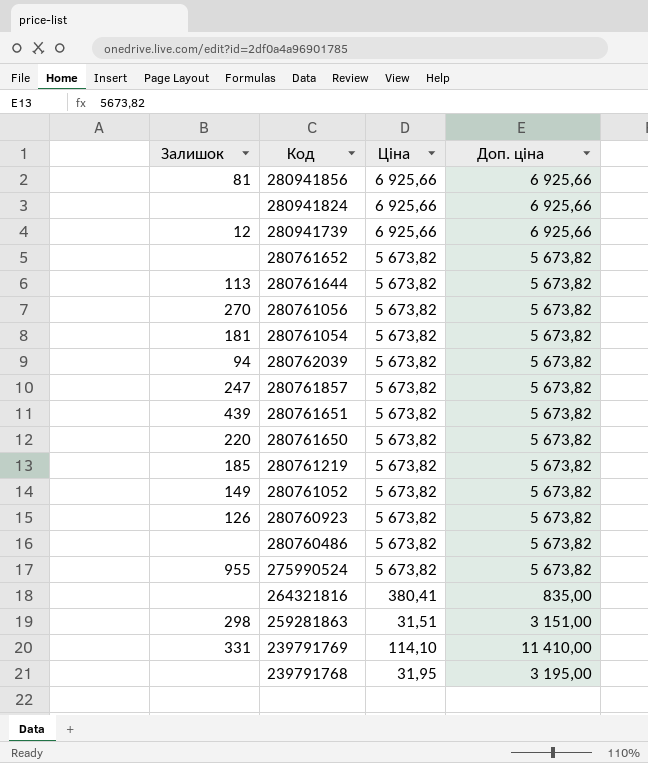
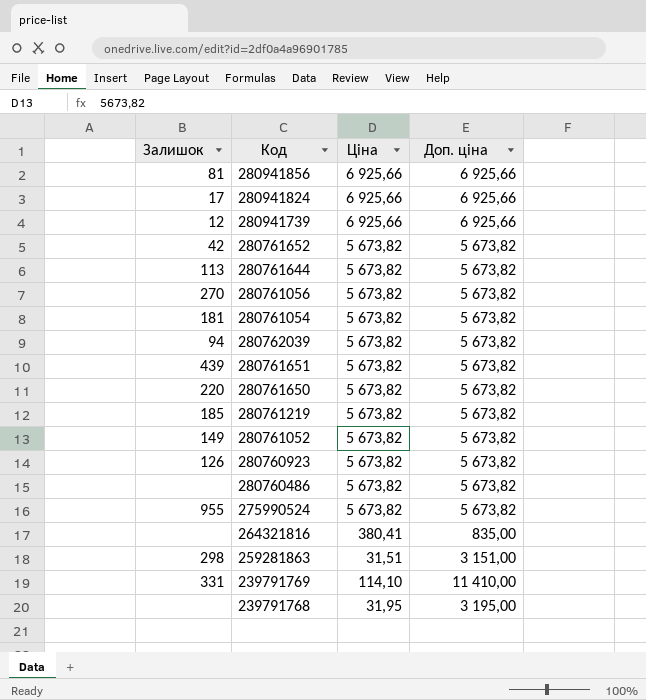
row 280761857: 247 | 5 673,82 | 5 673,82 -> none
280941824 | Залишок: none -> 17
280761652 | Залишок: none -> 42

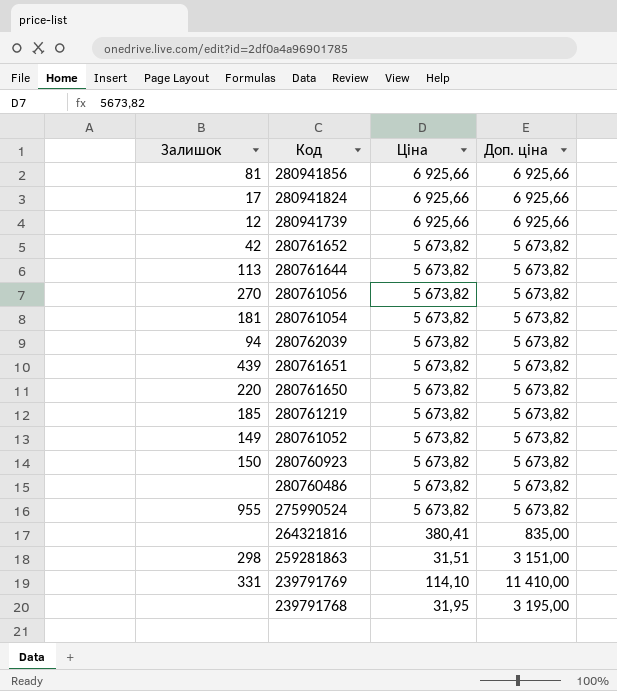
280760923 | Залишок: 126 -> 150

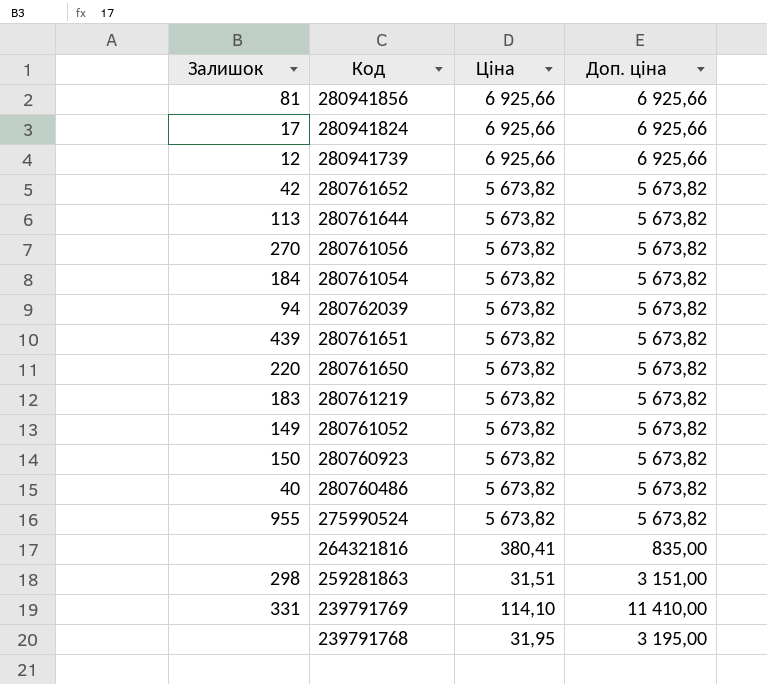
280761054 | Залишок: 181 -> 184
280761219 | Залишок: 185 -> 183
280760486 | Залишок: none -> 40

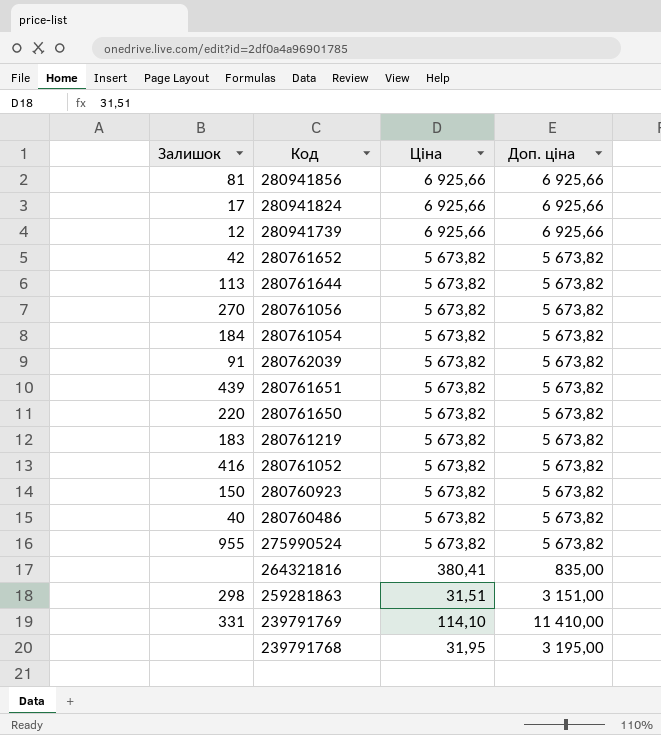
280762039 | Залишок: 94 -> 91
280761052 | Залишок: 149 -> 416

